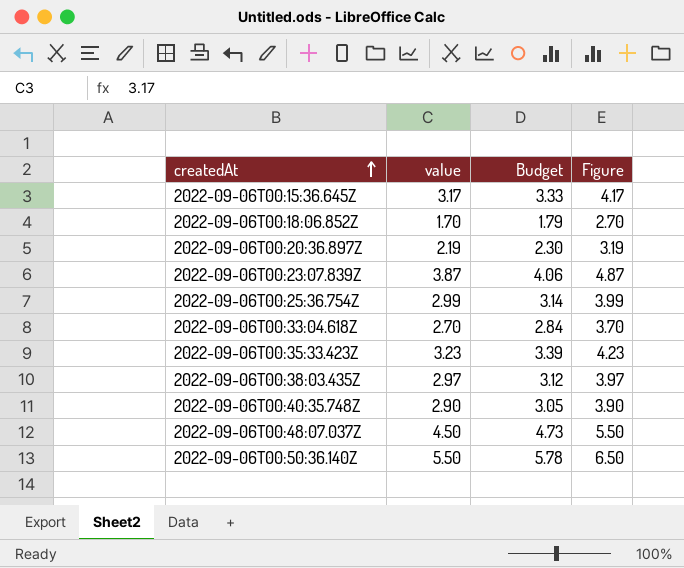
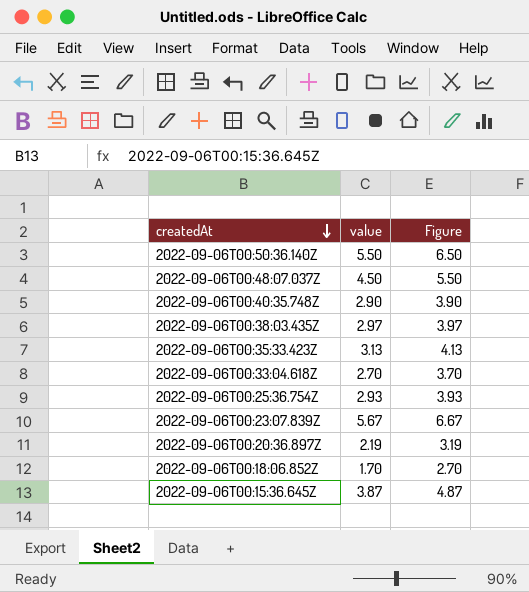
row order: createdAt ascending -> createdAt descending
column Budget | formula: [value] * 1.05 -> none
2022-09-06T00:35:33.423Z | value: 3.23 -> 3.13
2022-09-06T00:35:33.423Z | Figure: 4.23 -> 4.13
2022-09-06T00:25:36.754Z | value: 2.99 -> 2.93
2022-09-06T00:25:36.754Z | Figure: 3.99 -> 3.93
2022-09-06T00:23:07.839Z | value: 3.87 -> 5.67
2022-09-06T00:23:07.839Z | Figure: 4.87 -> 6.67
2022-09-06T00:15:36.645Z | value: 3.17 -> 3.87
2022-09-06T00:15:36.645Z | Figure: 4.17 -> 4.87

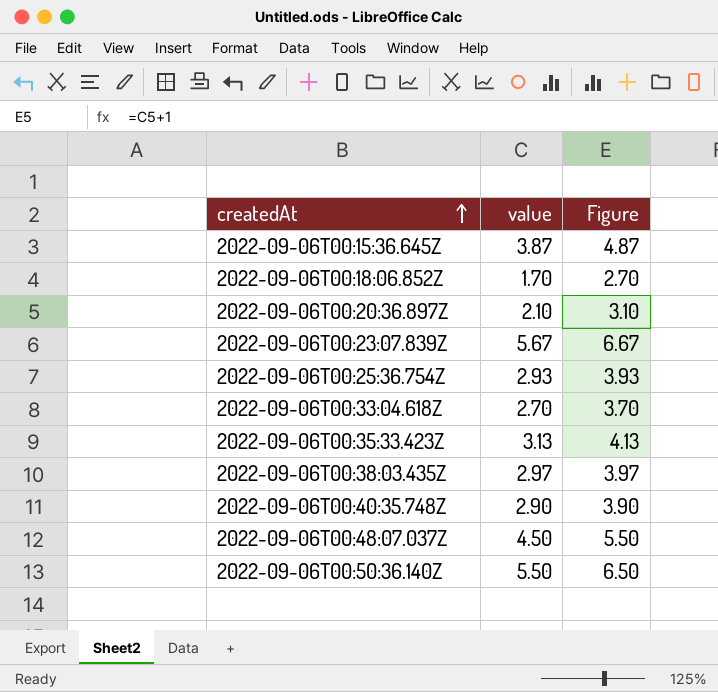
row order: createdAt descending -> createdAt ascending
2022-09-06T00:20:36.897Z | value: 2.19 -> 2.10
2022-09-06T00:20:36.897Z | Figure: 3.19 -> 3.10

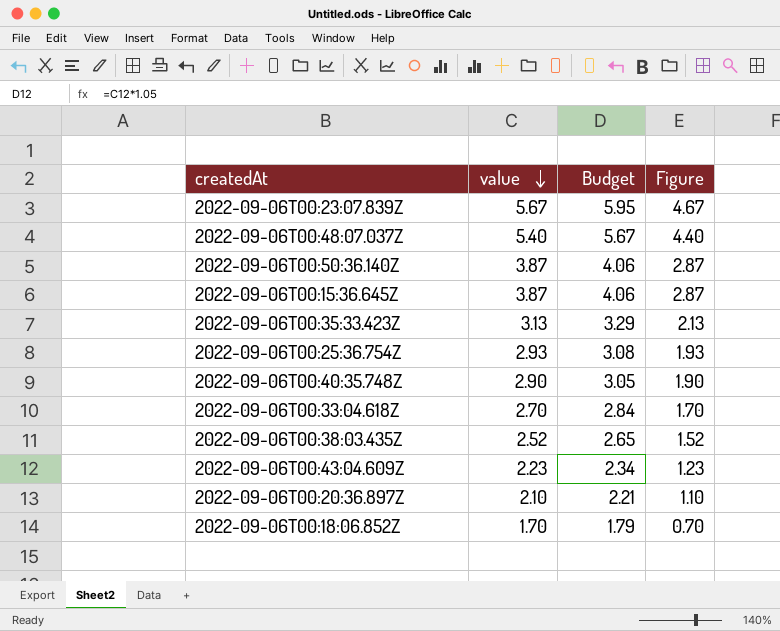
row order: createdAt ascending -> value descending
column Budget | formula: none -> [value] * 1.05
column Figure | formula: [value] + 1 -> [value] - 1
2022-09-06T00:48:07.037Z | value: 4.50 -> 5.40
2022-09-06T00:50:36.140Z | value: 5.50 -> 3.87
2022-09-06T00:38:03.435Z | value: 2.97 -> 2.52
row 2022-09-06T00:43:04.609Z: none -> 2.23 | 2.34 | 1.23

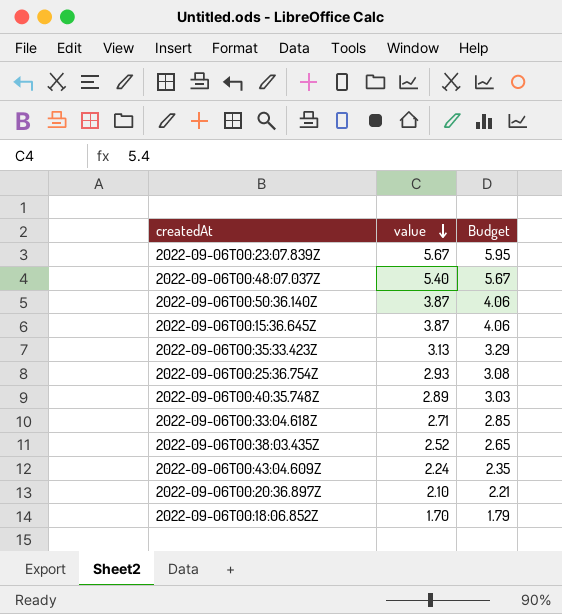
column Figure | formula: [value] - 1 -> none
2022-09-06T00:40:35.748Z | value: 2.90 -> 2.89
2022-09-06T00:40:35.748Z | Budget: 3.05 -> 3.03
2022-09-06T00:33:04.618Z | value: 2.70 -> 2.71
2022-09-06T00:33:04.618Z | Budget: 2.84 -> 2.85
2022-09-06T00:43:04.609Z | value: 2.23 -> 2.24
2022-09-06T00:43:04.609Z | Budget: 2.34 -> 2.35

